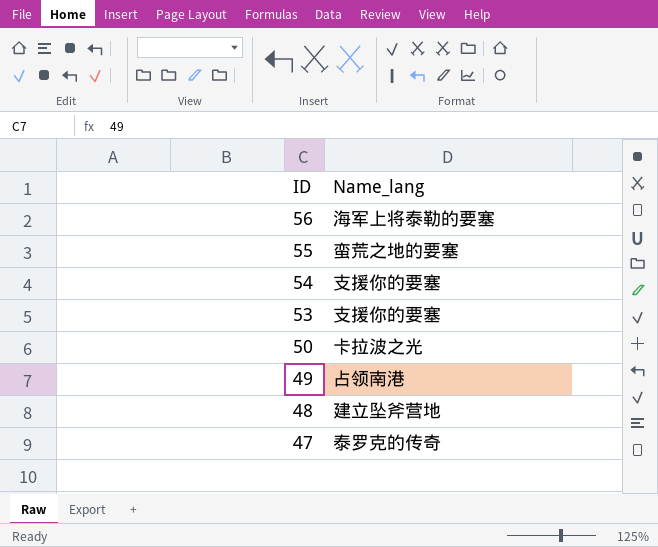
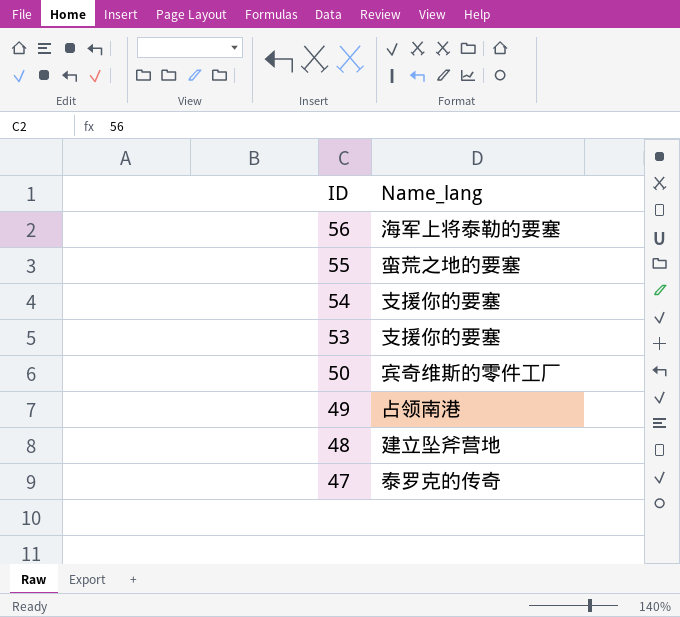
50 | Name_lang: 卡拉波之光 -> 宾奇维斯的零件工厂

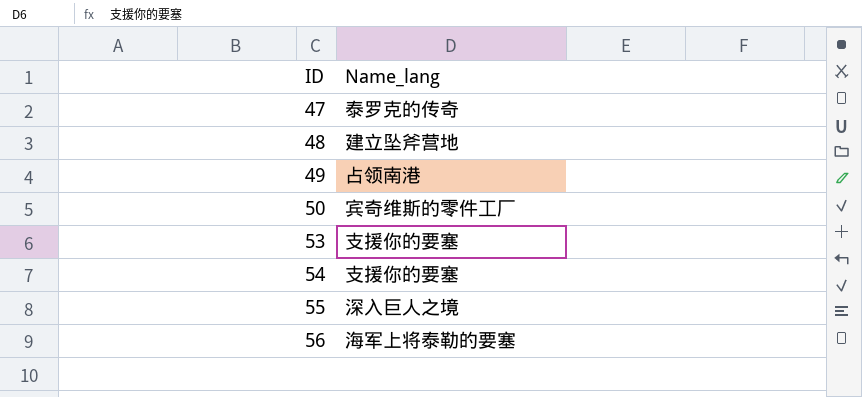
row order: ID descending -> ID ascending
55 | Name_lang: 蛮荒之地的要塞 -> 深入巨人之境

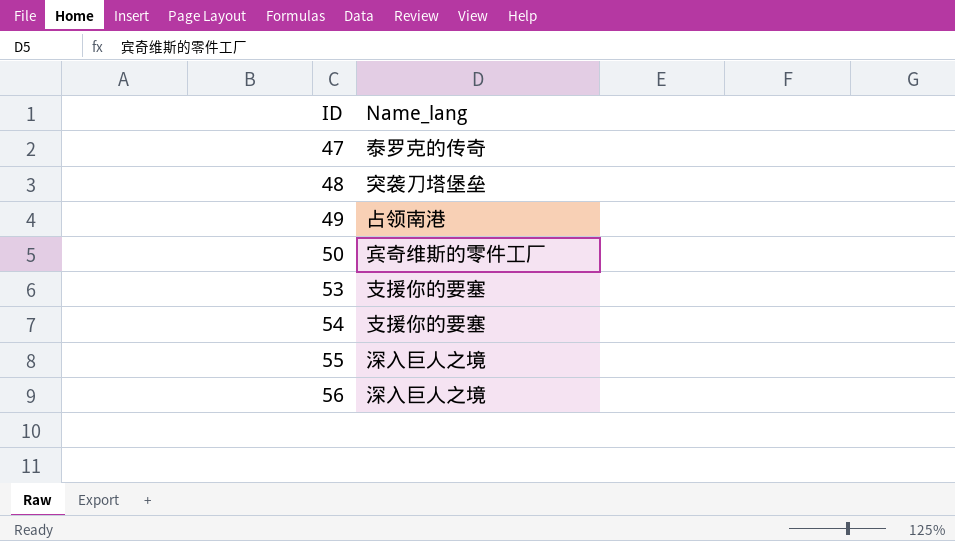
48 | Name_lang: 建立坠斧营地 -> 突袭刀塔堡垒
56 | Name_lang: 海军上将泰勒的要塞 -> 深入巨人之境

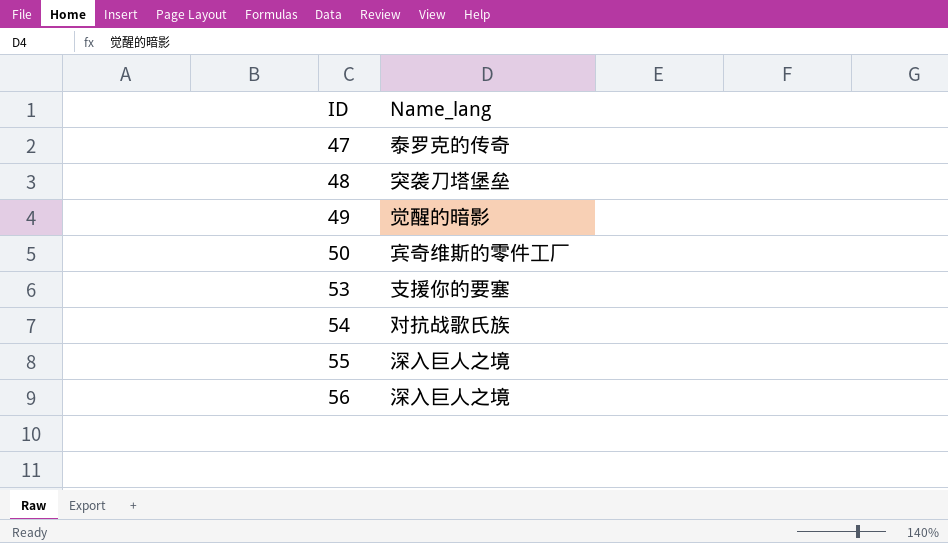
49 | Name_lang: 占领南港 -> 觉醒的暗影
54 | Name_lang: 支援你的要塞 -> 对抗战歌氏族

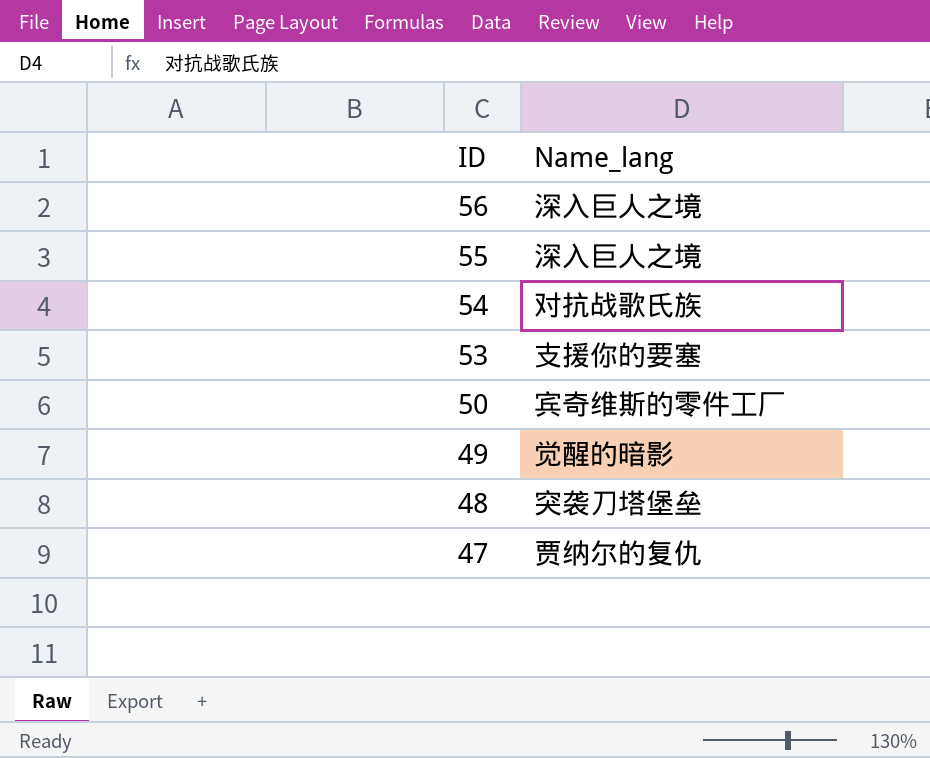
row order: ID ascending -> ID descending
47 | Name_lang: 泰罗克的传奇 -> 贾纳尔的复仇

